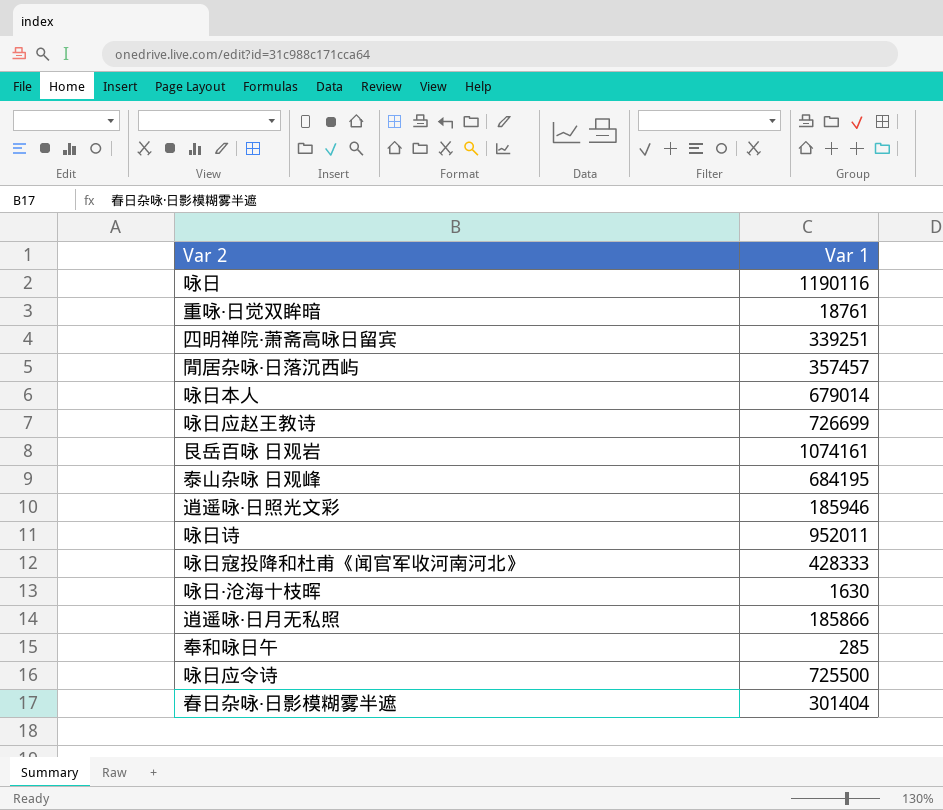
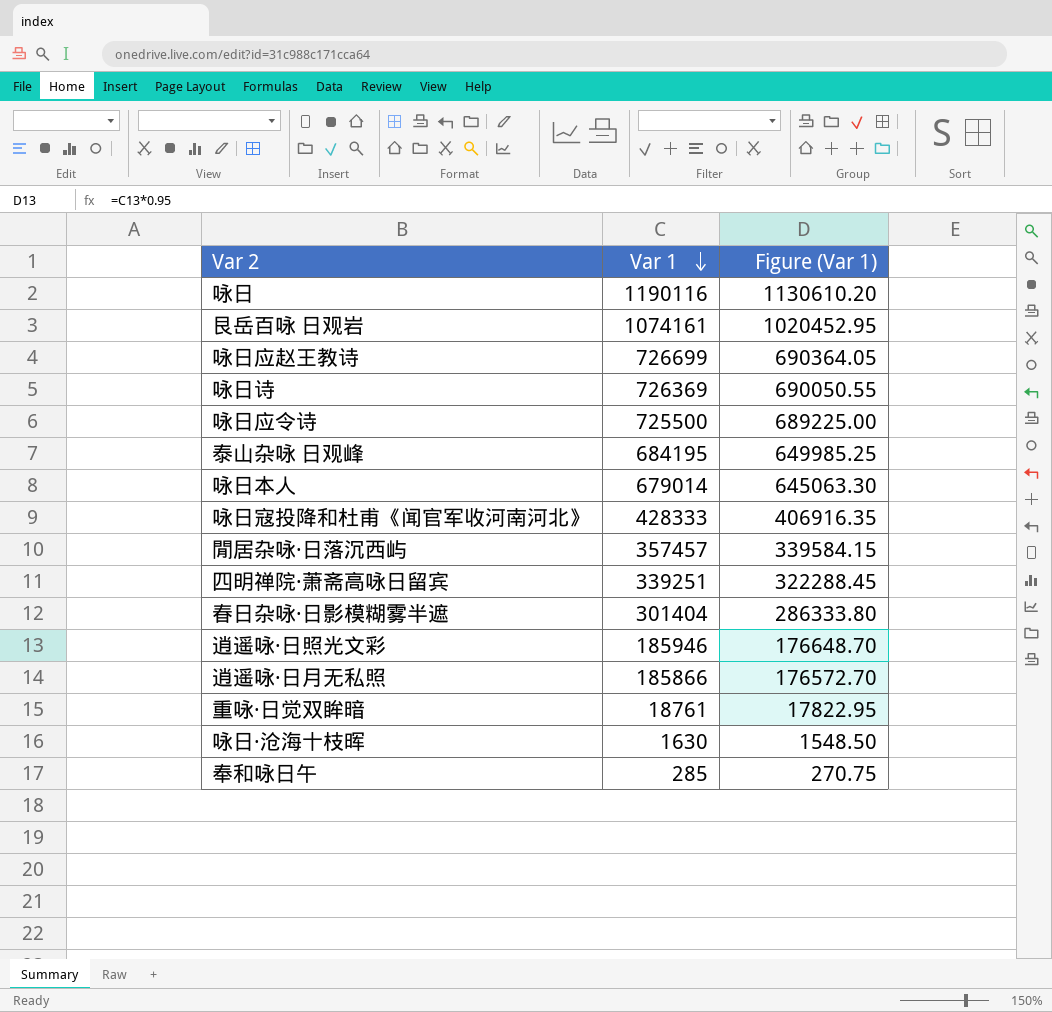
row order: none -> Var 1 descending
column Figure (Var 1) | formula: none -> [Var 1] * 0.95
咏日诗 | Var 1: 952011 -> 726369

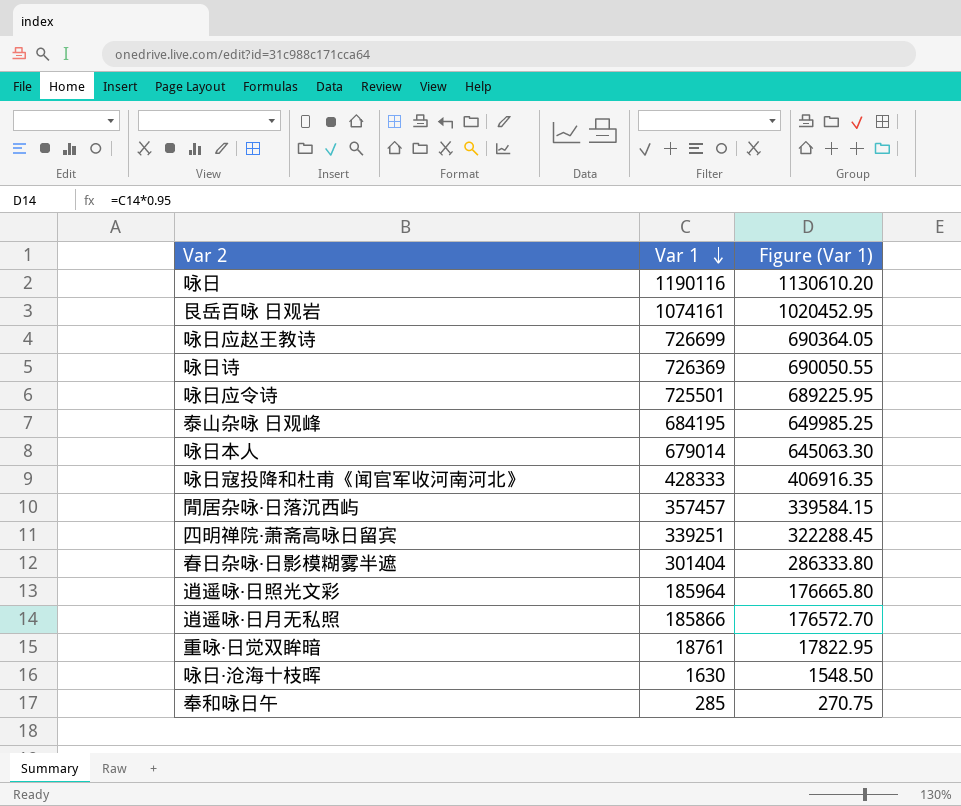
咏日应令诗 | Var 1: 725500 -> 725501
咏日应令诗 | Figure (Var 1): 689225.00 -> 689225.95
逍遥咏·日照光文彩 | Var 1: 185946 -> 185964
逍遥咏·日照光文彩 | Figure (Var 1): 176648.70 -> 176665.80

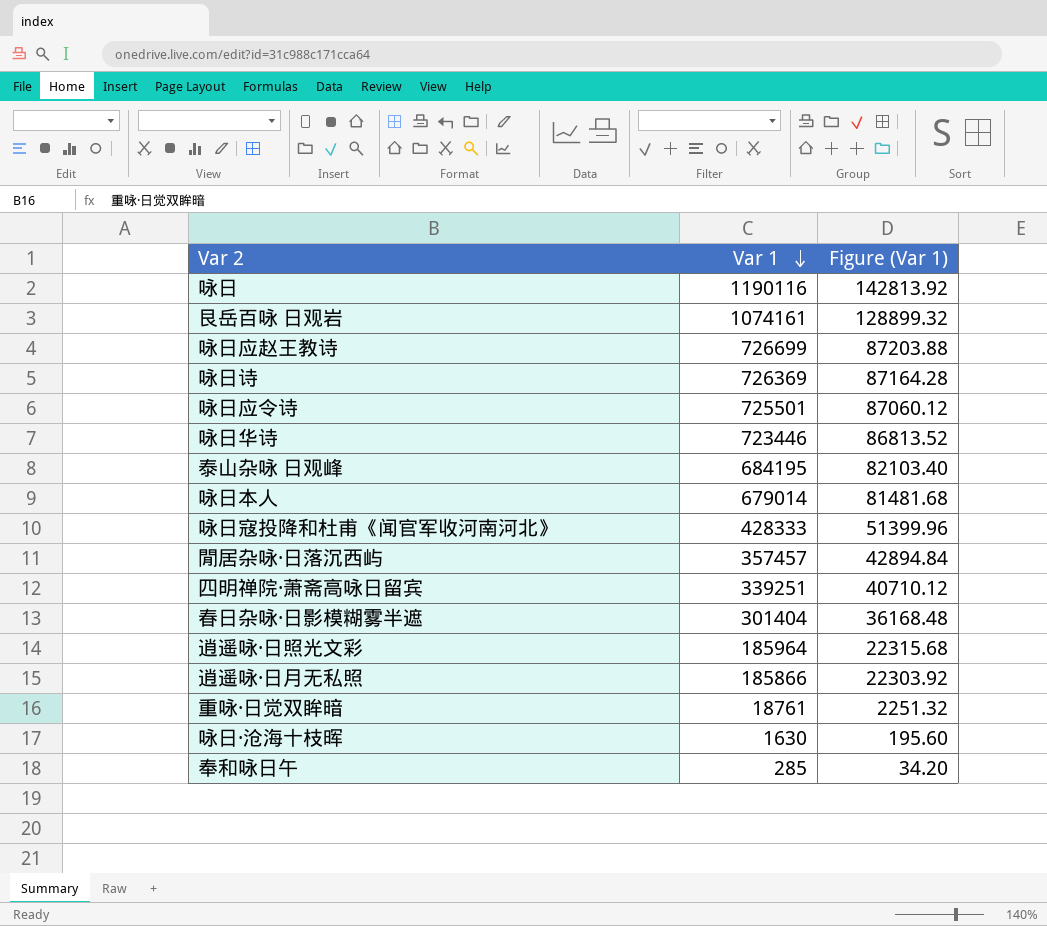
column Figure (Var 1) | formula: [Var 1] * 0.95 -> [Var 1] * 0.12
row 咏日华诗: none -> 723446 | 86813.52

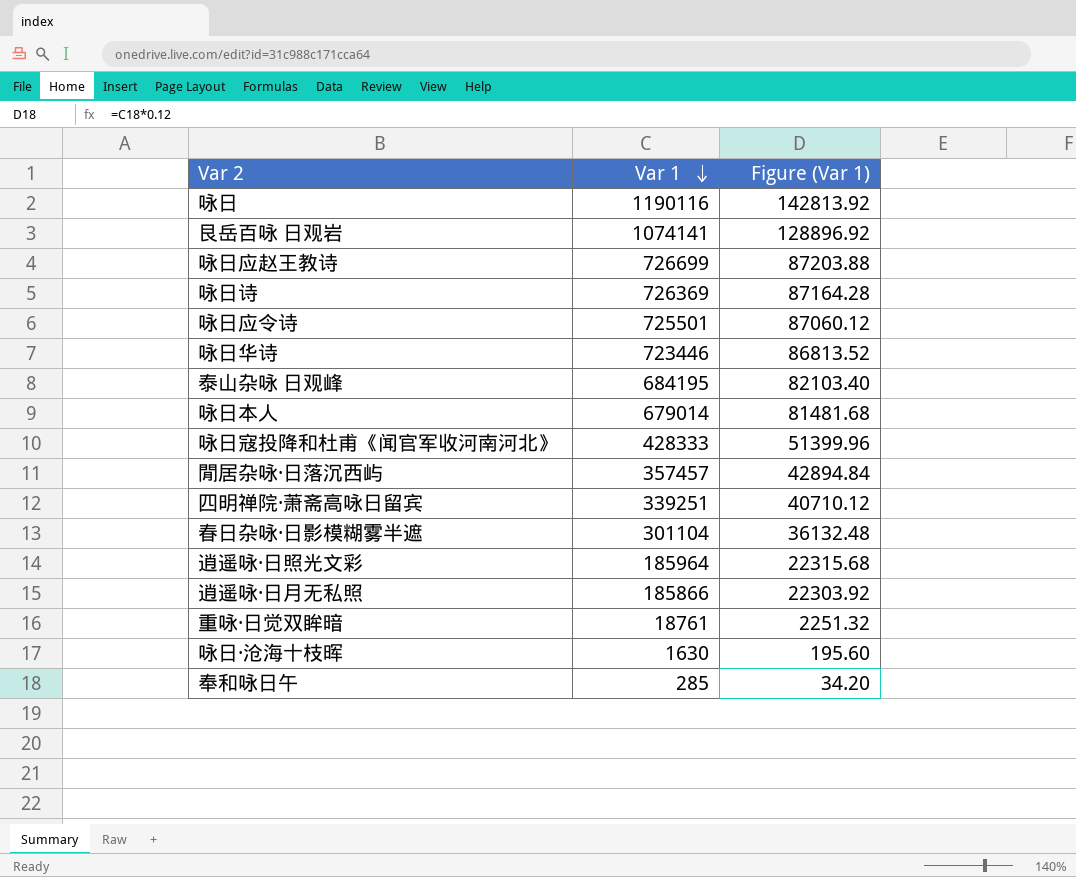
艮岳百咏 日观岩 | Var 1: 1074161 -> 1074141
艮岳百咏 日观岩 | Figure (Var 1): 128899.32 -> 128896.92
春日杂咏·日影模糊雾半遮 | Var 1: 301404 -> 301104
春日杂咏·日影模糊雾半遮 | Figure (Var 1): 36168.48 -> 36132.48

